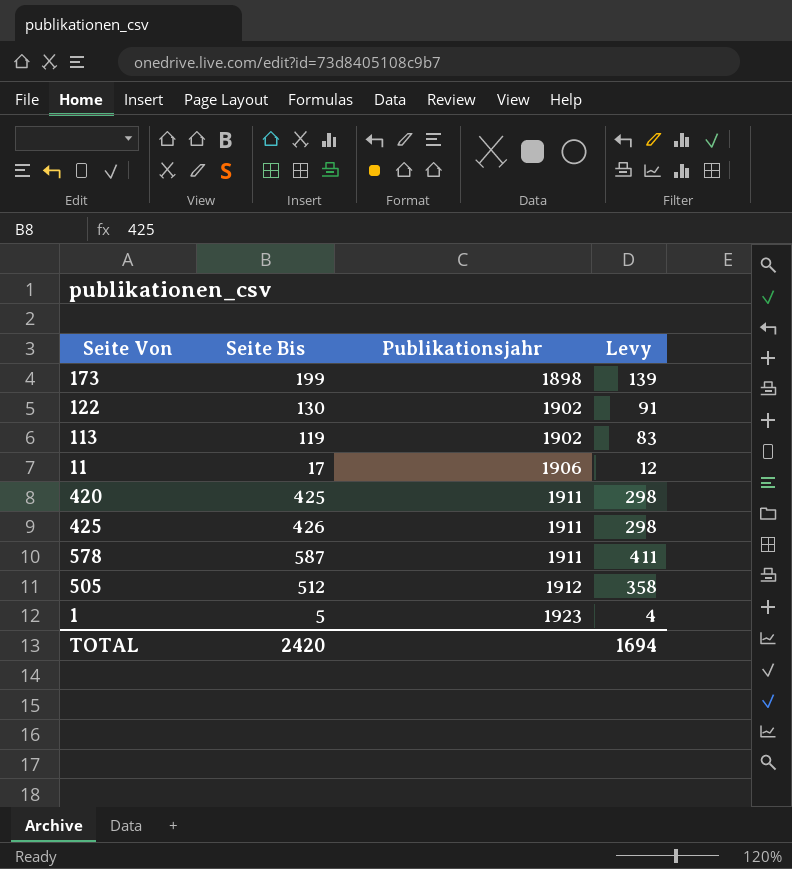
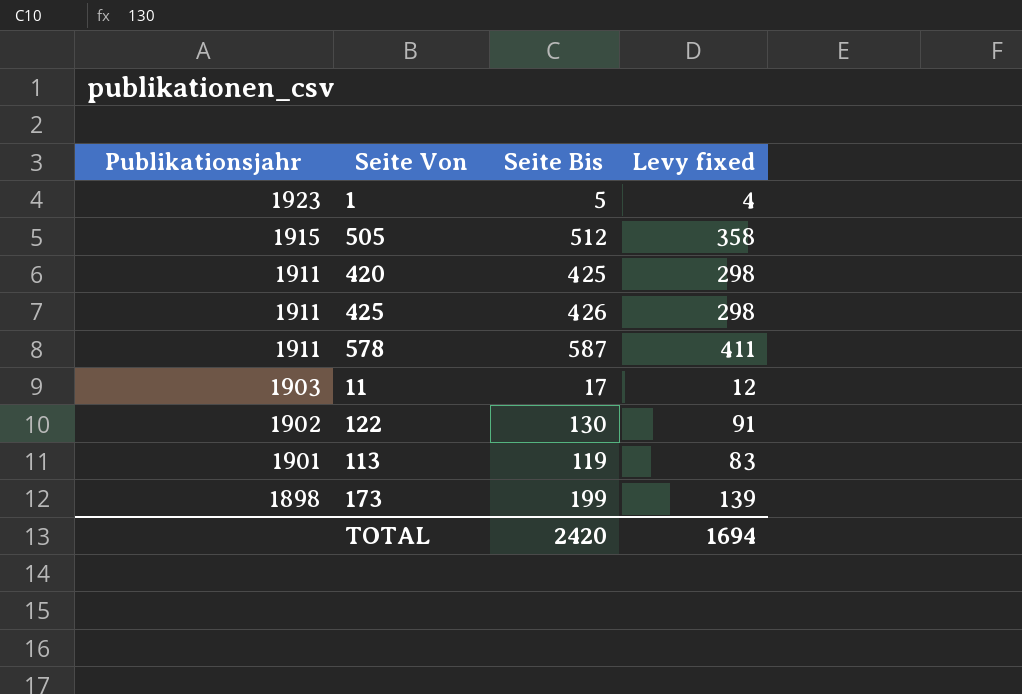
row order: Publikationsjahr ascending -> Publikationsjahr descending
column Publikationsjahr | position: 3 -> 1
column name: Levy -> Levy fixed
505 | Publikationsjahr: 1912 -> 1915
11 | Publikationsjahr: 1906 -> 1903
113 | Publikationsjahr: 1902 -> 1901

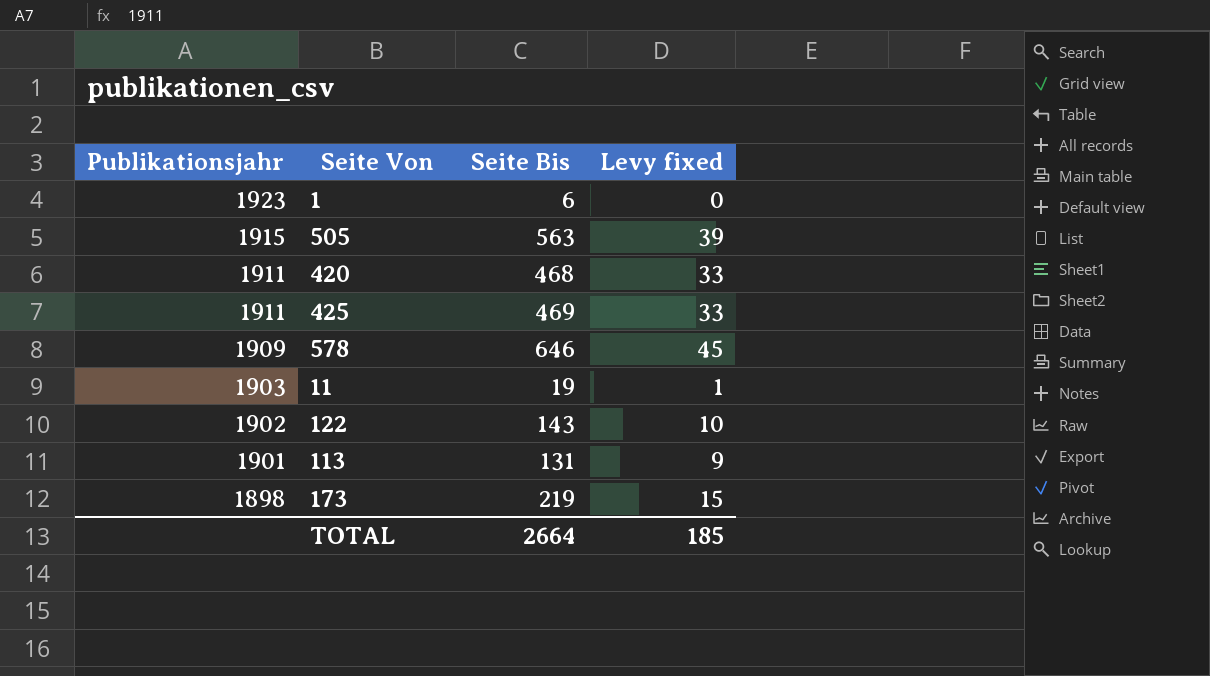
column Levy fixed | formula: [Seite Bis] * 0.7 -> [Seite Bis] * 0.07
1 | Seite Bis: 5 -> 6
505 | Seite Bis: 512 -> 563
420 | Seite Bis: 425 -> 468
425 | Seite Bis: 426 -> 469
578 | Publikationsjahr: 1911 -> 1909
578 | Seite Bis: 587 -> 646
11 | Seite Bis: 17 -> 19
122 | Seite Bis: 130 -> 143
113 | Seite Bis: 119 -> 131
173 | Seite Bis: 199 -> 219
TOTAL | Seite Bis: 2420 -> 2664
TOTAL | Levy fixed: 1694 -> 185

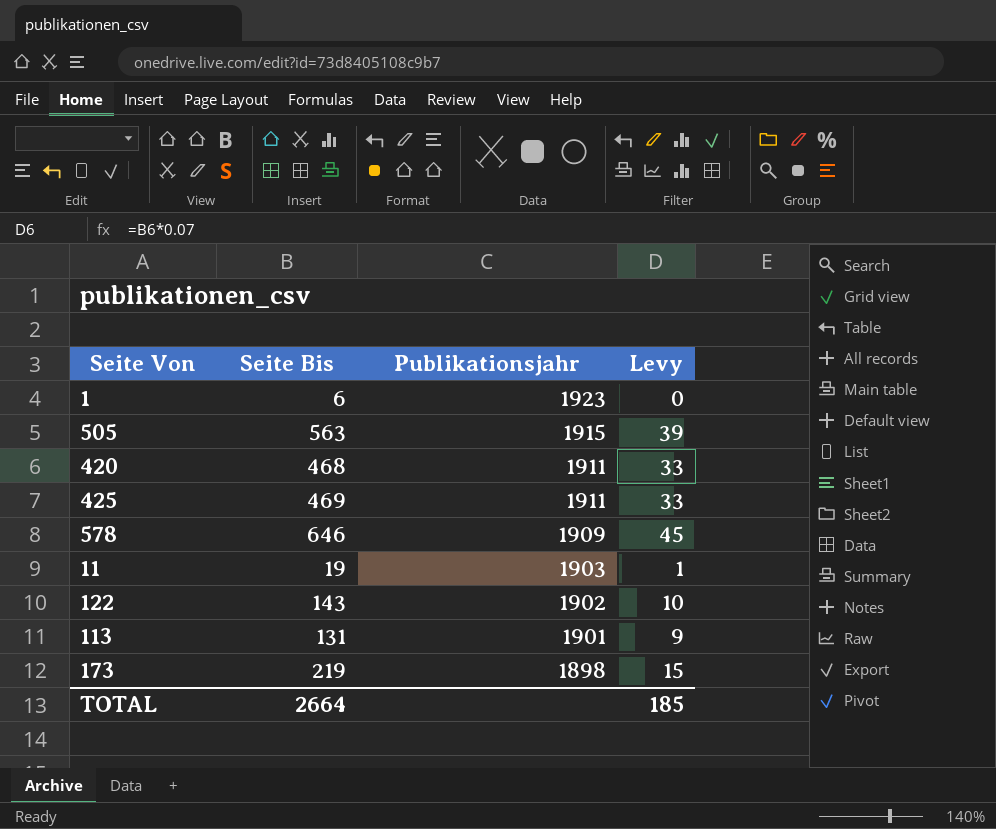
column Publikationsjahr | position: 1 -> 3
column name: Levy fixed -> Levy

